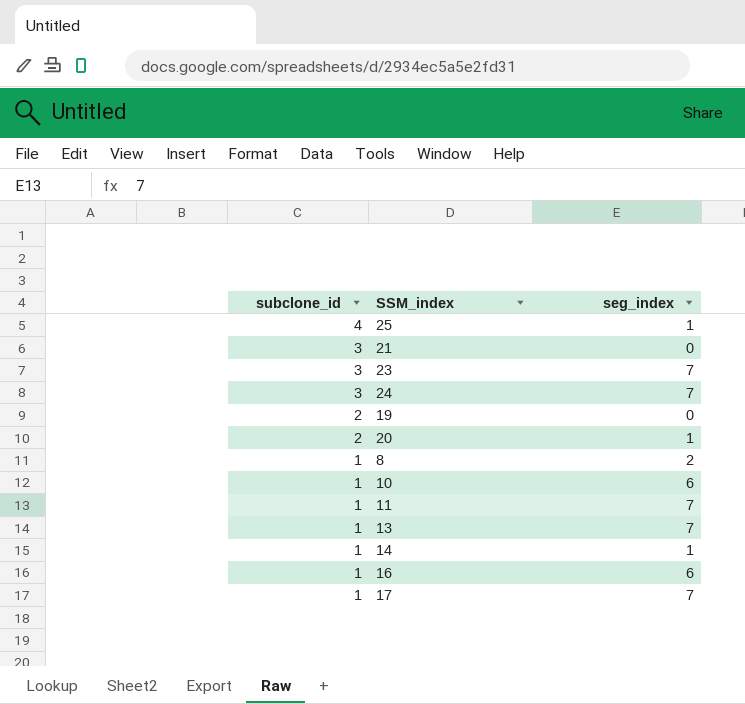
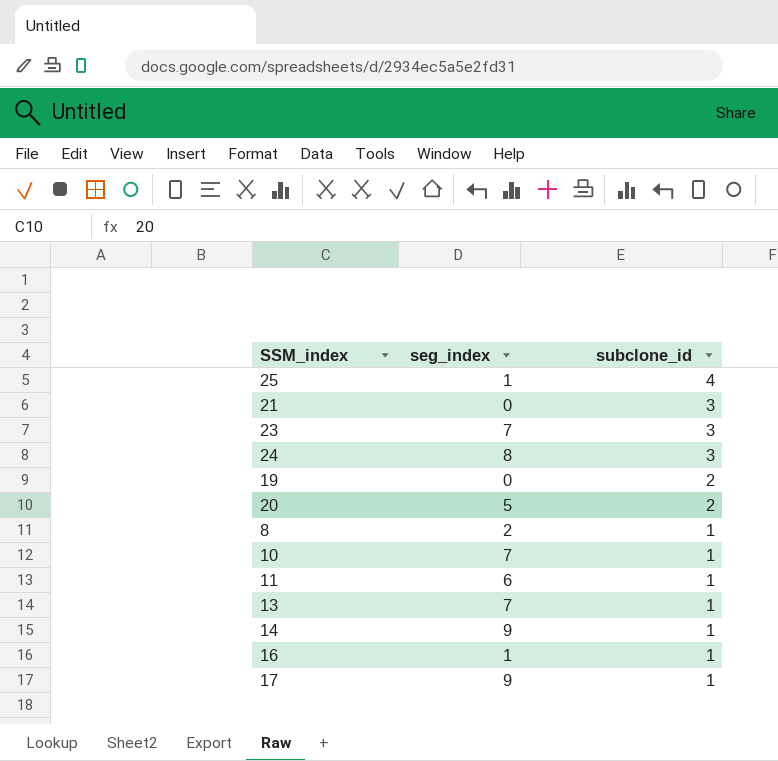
column subclone_id | position: 1 -> 3
24 | seg_index: 7 -> 8
20 | seg_index: 1 -> 5
10 | seg_index: 6 -> 7
11 | seg_index: 7 -> 6
14 | seg_index: 1 -> 9
16 | seg_index: 6 -> 1
17 | seg_index: 7 -> 9

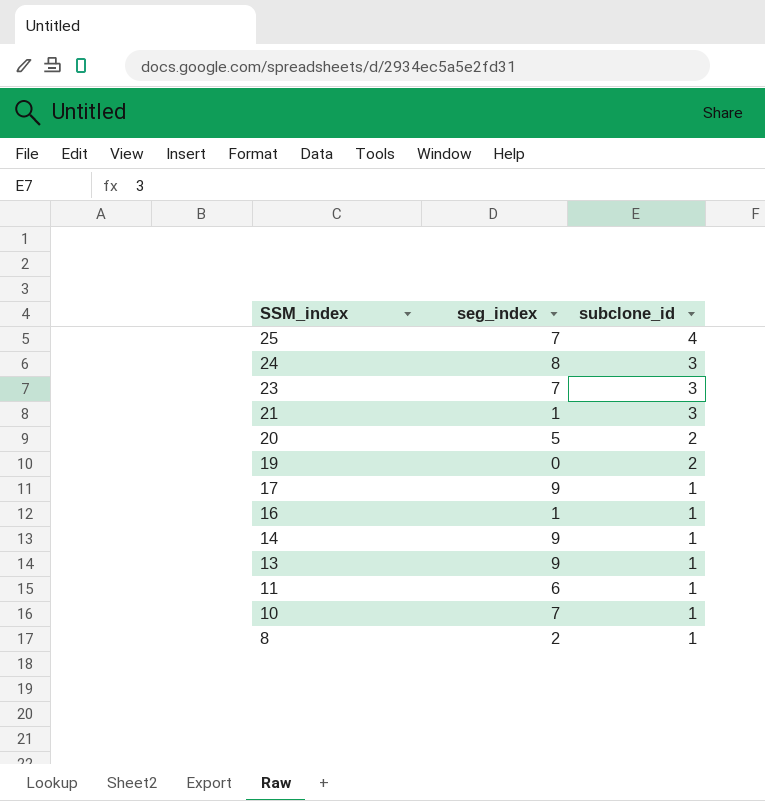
row order: subclone_id descending -> SSM_index descending
25 | seg_index: 1 -> 7
21 | seg_index: 0 -> 1
13 | seg_index: 7 -> 9

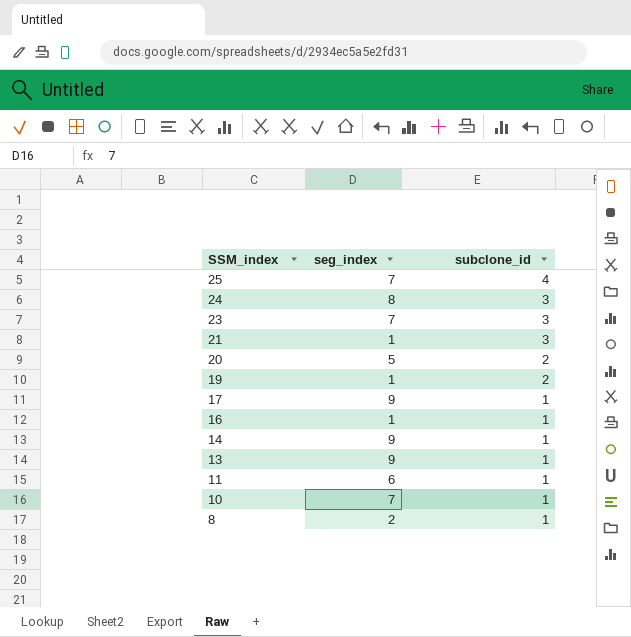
19 | seg_index: 0 -> 1

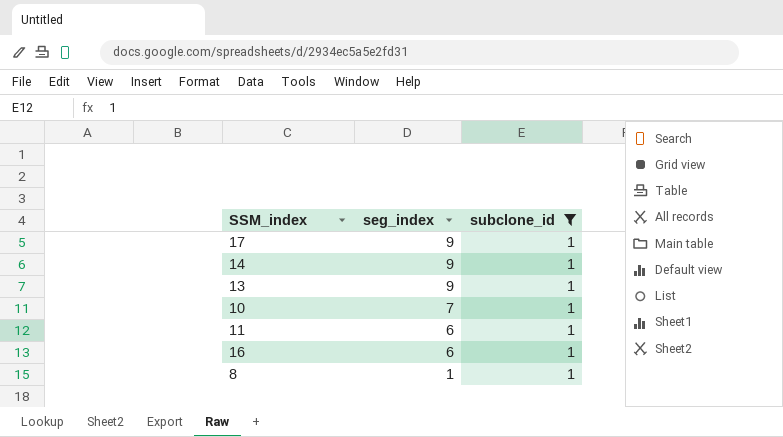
filter: none -> subclone_id = 1
row order: SSM_index descending -> seg_index descending
16 | seg_index: 1 -> 6
8 | seg_index: 2 -> 1

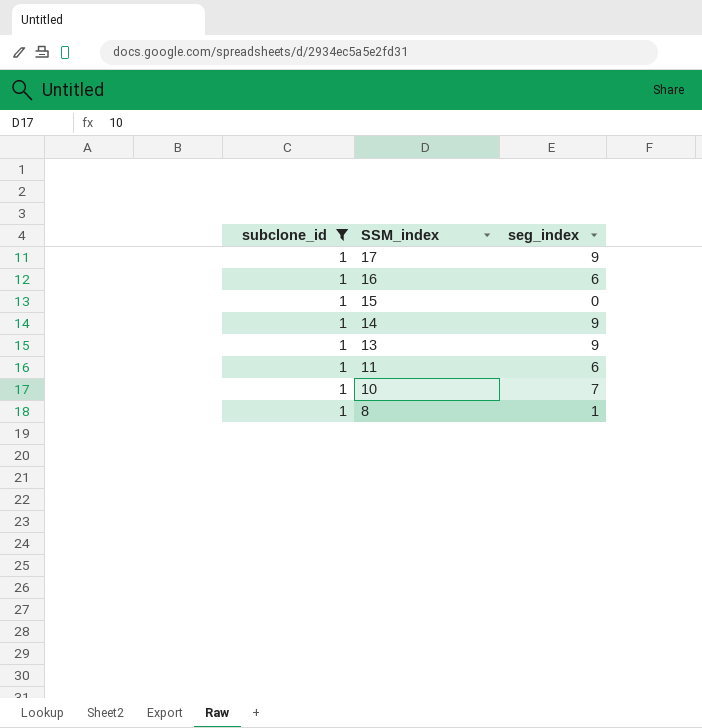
row order: seg_index descending -> SSM_index descending
column subclone_id | position: 3 -> 1
row 15: none -> 1 | 0

